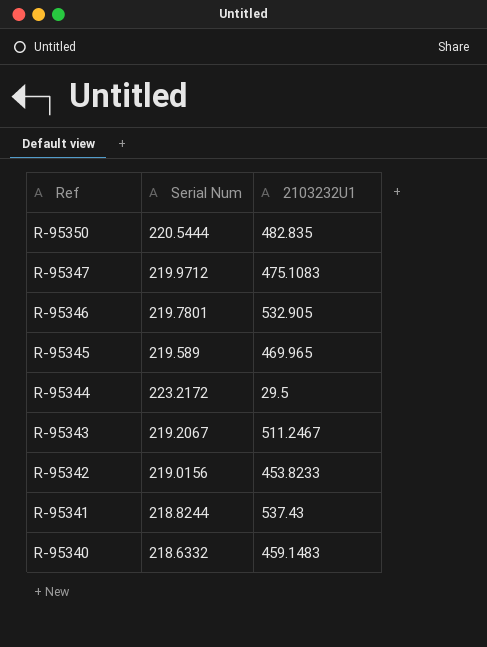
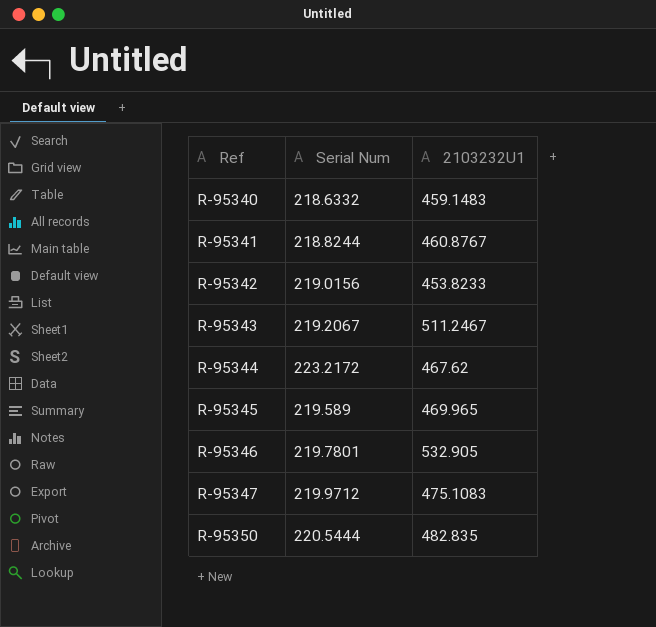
row order: Ref descending -> Ref ascending
R-95341 | 2103232U1: 537.43 -> 460.8767
R-95344 | 2103232U1: 29.5 -> 467.62

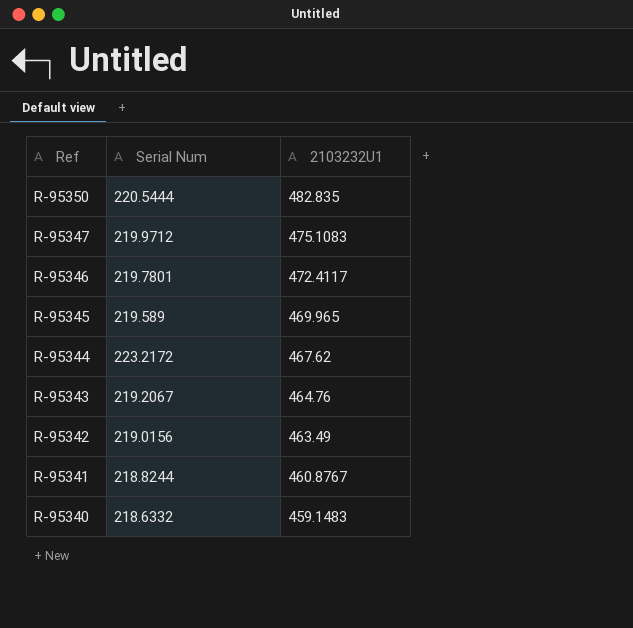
row order: Ref ascending -> Ref descending
R-95346 | 2103232U1: 532.905 -> 472.4117
R-95343 | 2103232U1: 511.2467 -> 464.76
R-95342 | 2103232U1: 453.8233 -> 463.49

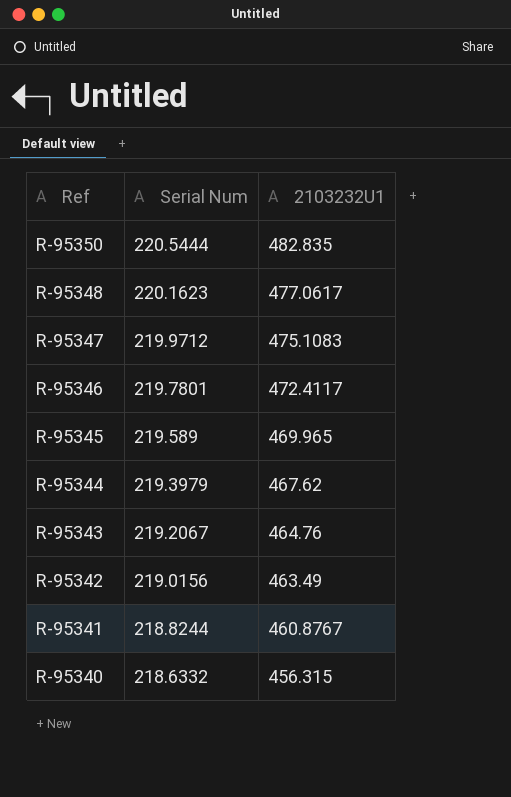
row R-95348: none -> 220.1623 | 477.0617
R-95344 | Serial Num: 223.2172 -> 219.3979
R-95340 | 2103232U1: 459.1483 -> 456.315

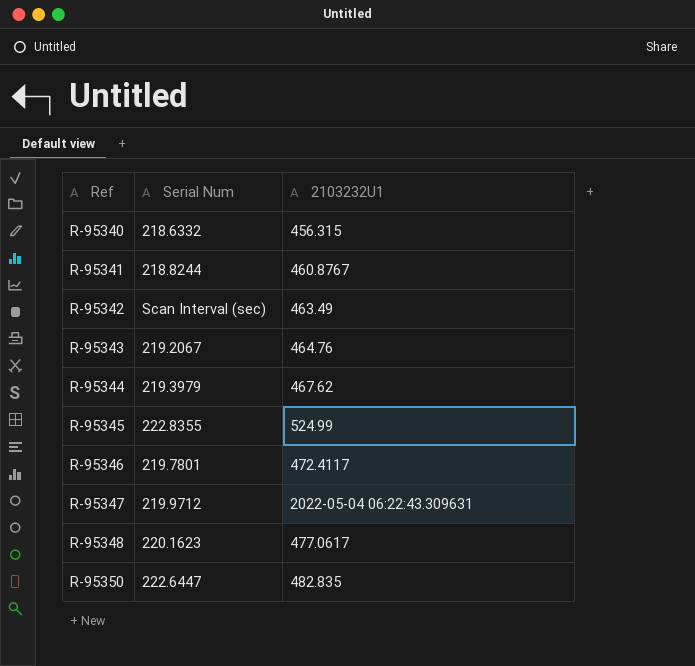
row order: Ref descending -> Ref ascending
R-95342 | Serial Num: 219.0156 -> Scan Interval (sec)
R-95345 | Serial Num: 219.589 -> 222.8355
R-95345 | 2103232U1: 469.965 -> 524.99
R-95347 | 2103232U1: 475.1083 -> 2022-05-04 06:22:43.309631
R-95350 | Serial Num: 220.5444 -> 222.6447

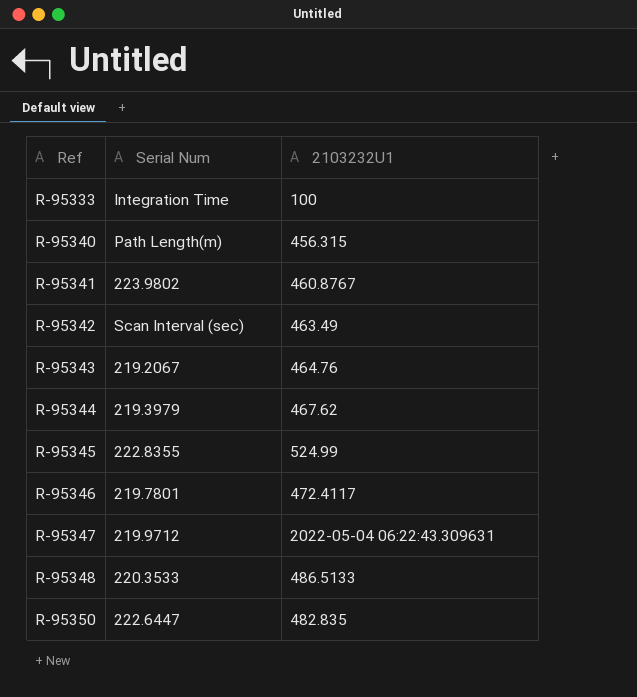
row R-95333: none -> Integration Time | 100
R-95340 | Serial Num: 218.6332 -> Path Length(m)
R-95341 | Serial Num: 218.8244 -> 223.9802
R-95348 | Serial Num: 220.1623 -> 220.3533
R-95348 | 2103232U1: 477.0617 -> 486.5133

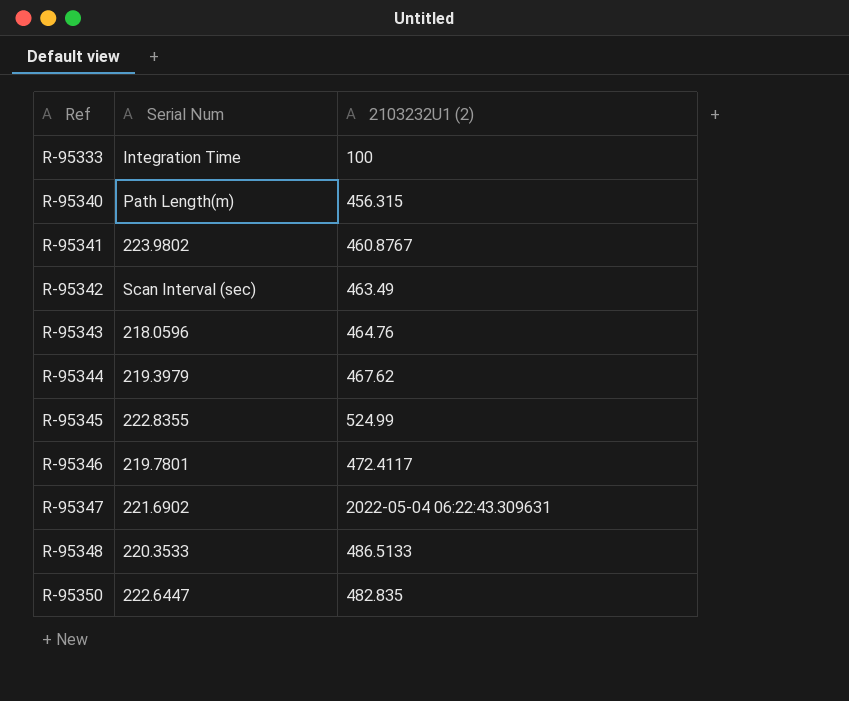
column name: 2103232U1 -> 2103232U1 (2)
R-95343 | Serial Num: 219.2067 -> 218.0596
R-95347 | Serial Num: 219.9712 -> 221.6902

